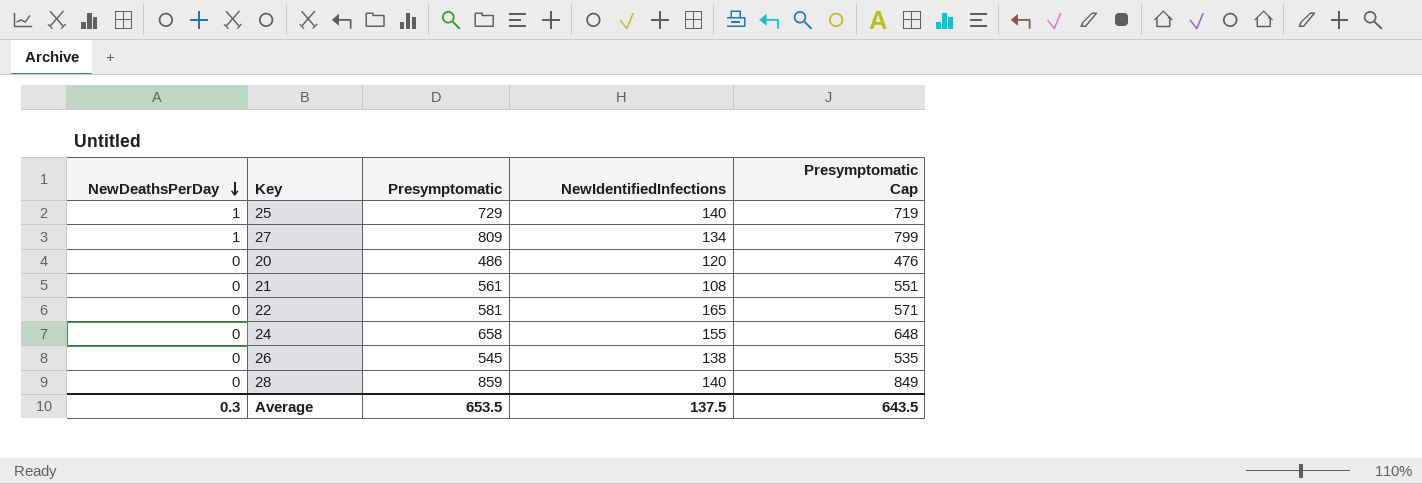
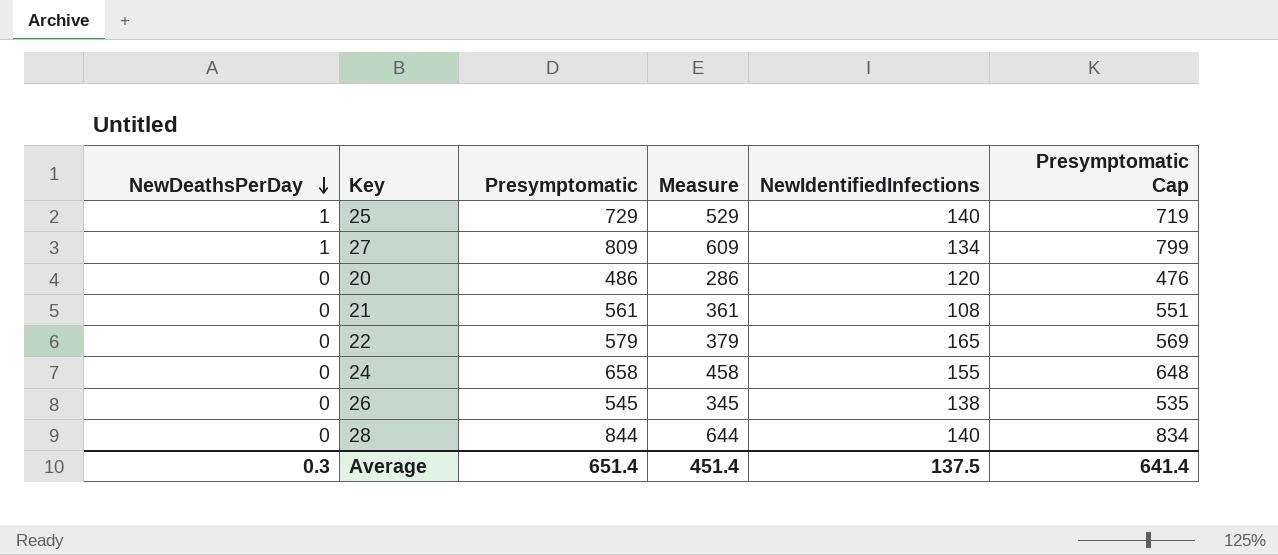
column Measure | formula: none -> [Presymptomatic] - 200
22 | Presymptomatic: 581 -> 579
22 | Presymptomatic Cap: 571 -> 569
28 | Presymptomatic: 859 -> 844
28 | Presymptomatic Cap: 849 -> 834
Average | Presymptomatic: 653.5 -> 651.4
Average | Presymptomatic Cap: 643.5 -> 641.4

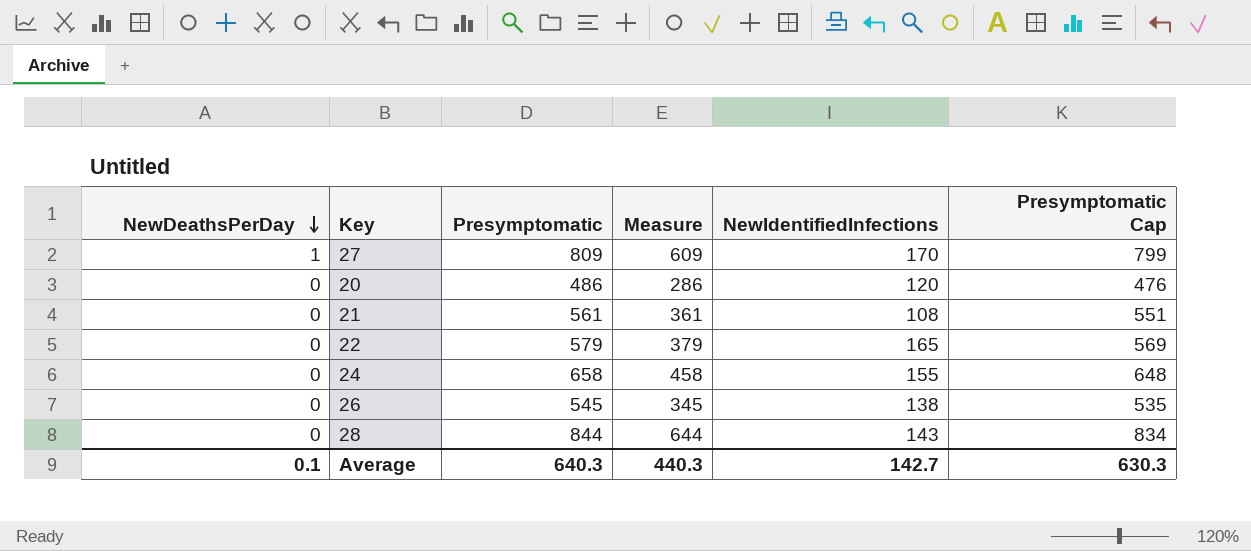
row 25: 1 | 729 | 529 | 140 | 719 -> none
27 | NewIdentifiedInfections: 134 -> 170
28 | NewIdentifiedInfections: 140 -> 143
Average | NewDeathsPerDay: 0.3 -> 0.1
Average | Presymptomatic: 651.4 -> 640.3
Average | Measure: 451.4 -> 440.3
Average | NewIdentifiedInfections: 137.5 -> 142.7
Average | Presymptomatic Cap: 641.4 -> 630.3

